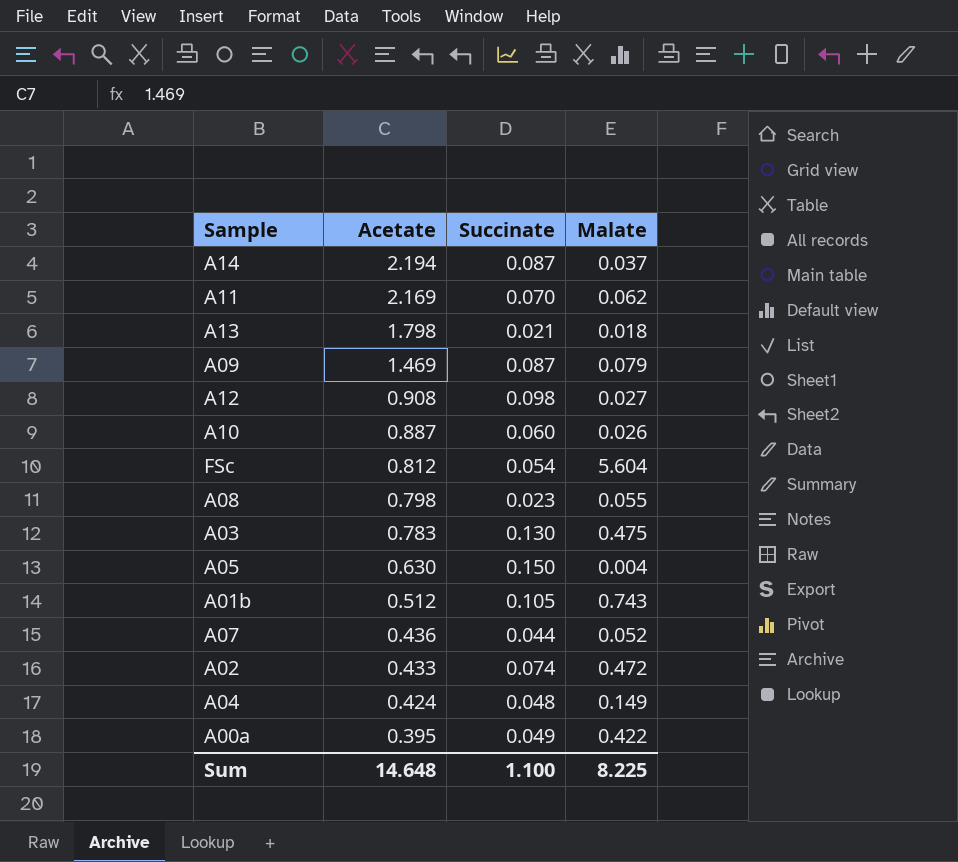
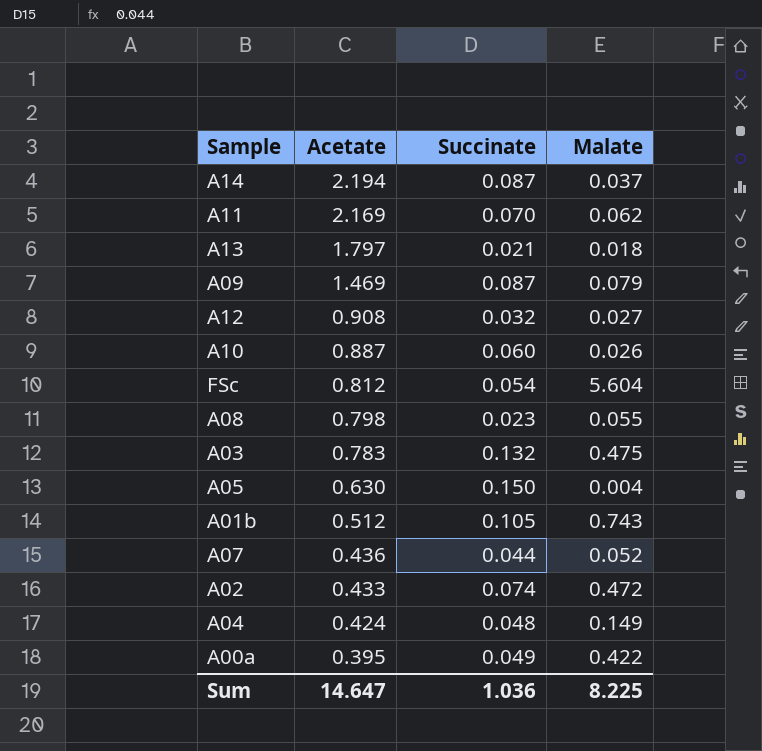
A13 | Acetate: 1.798 -> 1.797
A12 | Succinate: 0.098 -> 0.032
A03 | Succinate: 0.130 -> 0.132
Sum | Acetate: 14.648 -> 14.647
Sum | Succinate: 1.100 -> 1.036

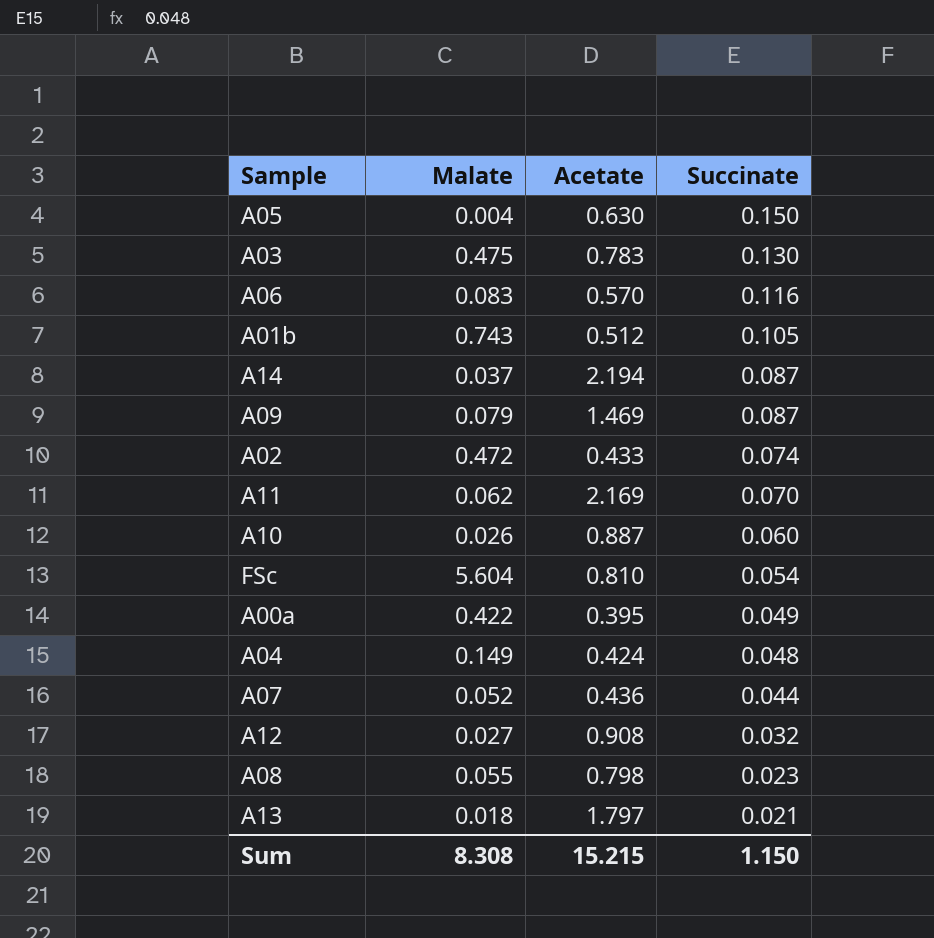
row order: Acetate descending -> Succinate descending
column Malate | position: 4 -> 2
A03 | Succinate: 0.132 -> 0.130
row A06: none -> 0.083 | 0.570 | 0.116
FSc | Acetate: 0.812 -> 0.810
Sum | Malate: 8.225 -> 8.308
Sum | Acetate: 14.647 -> 15.215
Sum | Succinate: 1.036 -> 1.150

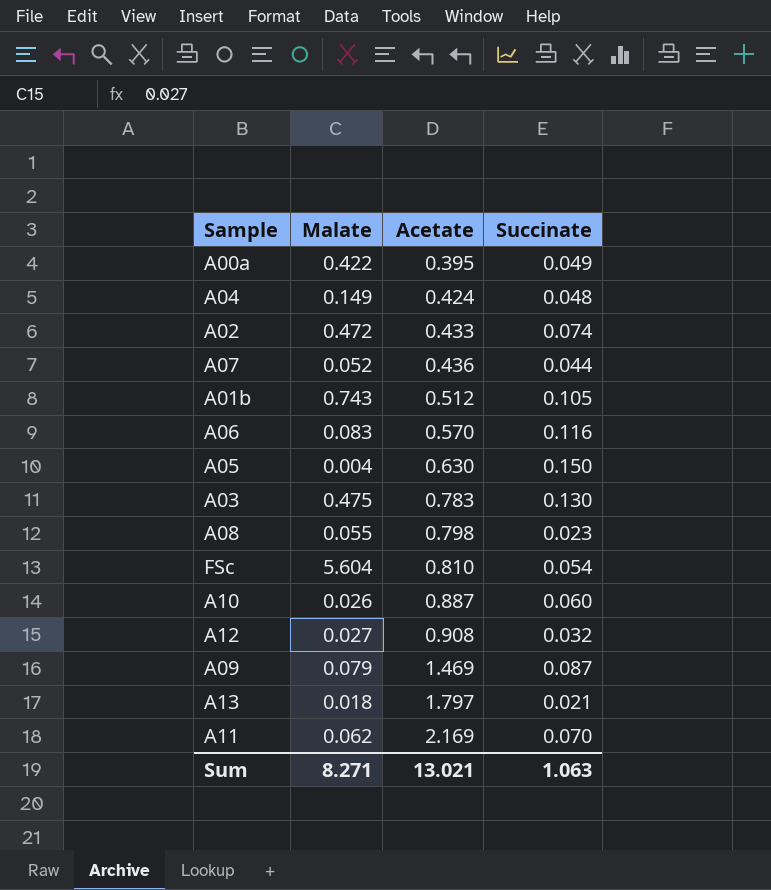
row order: Succinate descending -> Acetate ascending
row A14: 0.037 | 2.194 | 0.087 -> none
Sum | Malate: 8.308 -> 8.271
Sum | Acetate: 15.215 -> 13.021
Sum | Succinate: 1.150 -> 1.063

